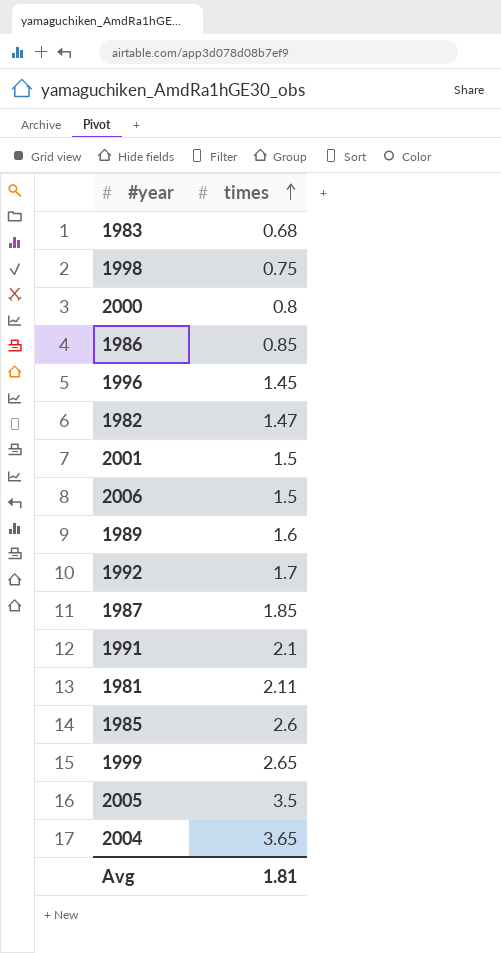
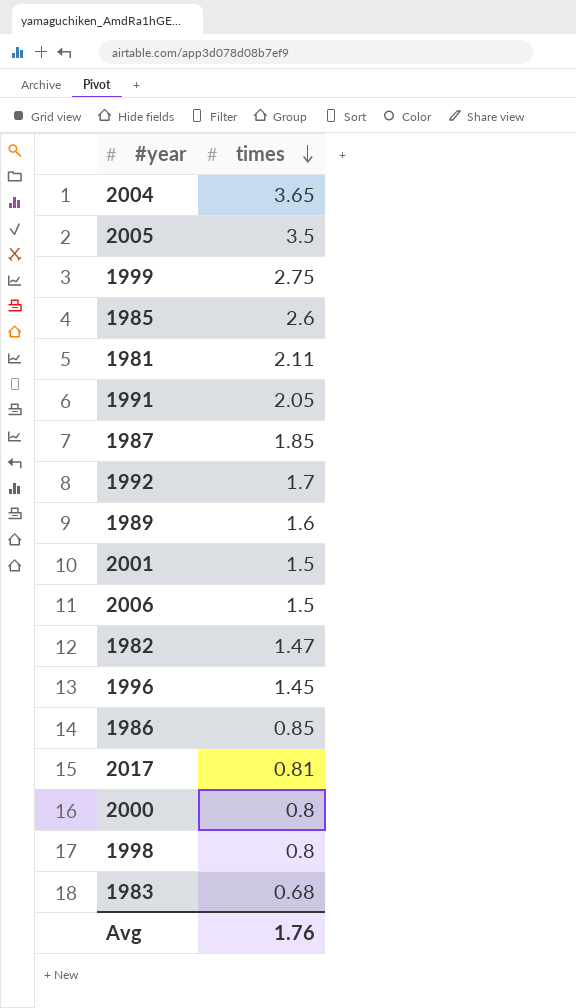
row order: times ascending -> times descending
1999 | times: 2.65 -> 2.75
1991 | times: 2.1 -> 2.05
row 2017: none -> 0.81
1998 | times: 0.75 -> 0.8
Avg | times: 1.81 -> 1.76

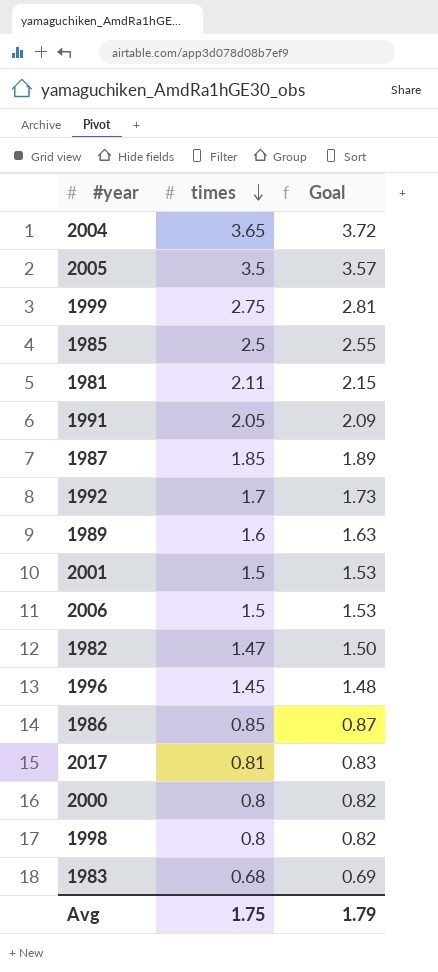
column Goal | formula: none -> [times] * 1.02
1985 | times: 2.6 -> 2.5
Avg | times: 1.76 -> 1.75

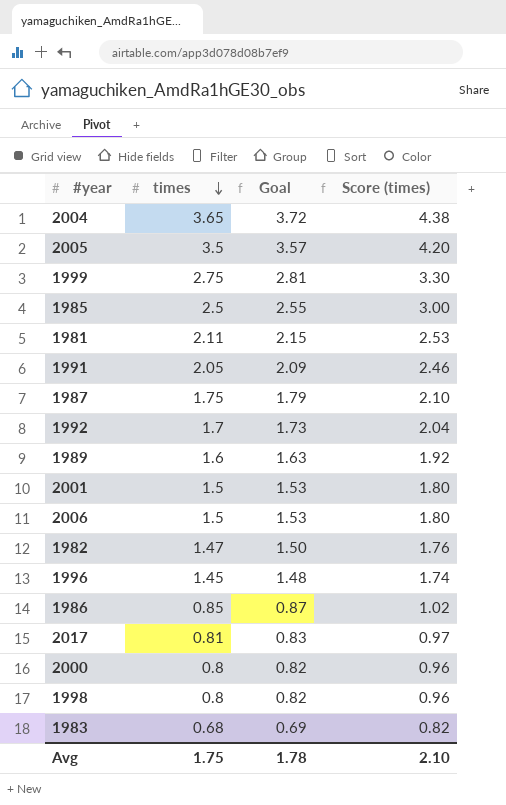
column Score (times) | formula: none -> [times] * 1.2
1987 | times: 1.85 -> 1.75
1987 | Goal: 1.89 -> 1.79
Avg | Goal: 1.79 -> 1.78

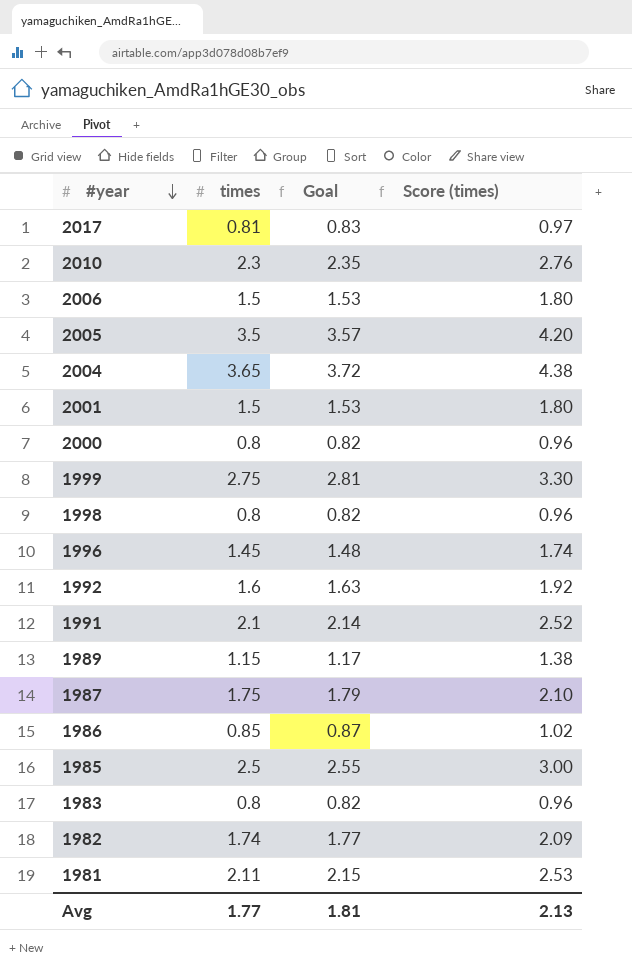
row order: times descending -> #year descending
row 2010: none -> 2.3 | 2.35 | 2.76
1992 | times: 1.7 -> 1.6
1992 | Goal: 1.73 -> 1.63
1992 | Score (times): 2.04 -> 1.92
1991 | times: 2.05 -> 2.1
1991 | Goal: 2.09 -> 2.14
1991 | Score (times): 2.46 -> 2.52
1989 | times: 1.6 -> 1.15
1989 | Goal: 1.63 -> 1.17
1989 | Score (times): 1.92 -> 1.38
1983 | times: 0.68 -> 0.8
1983 | Goal: 0.69 -> 0.82
1983 | Score (times): 0.82 -> 0.96
1982 | times: 1.47 -> 1.74
1982 | Goal: 1.50 -> 1.77
1982 | Score (times): 1.76 -> 2.09
Avg | times: 1.75 -> 1.77
Avg | Goal: 1.78 -> 1.81
Avg | Score (times): 2.10 -> 2.13

